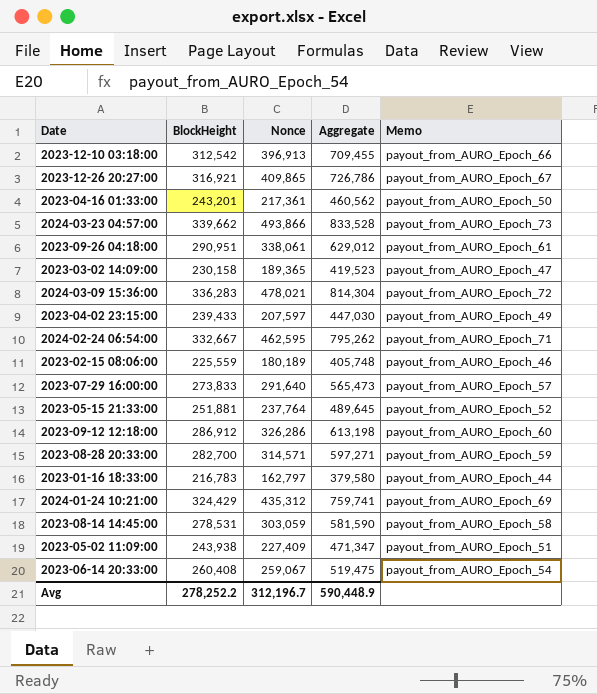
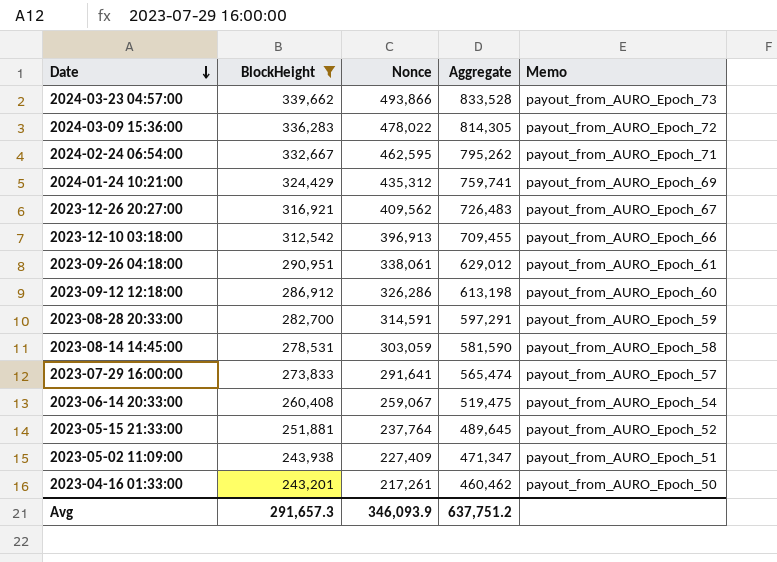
filter: none -> BlockHeight >= 243,201
row order: none -> Date descending
2024-03-09 15:36:00 | Nonce: 478,021 -> 478,022
2024-03-09 15:36:00 | Aggregate: 814,304 -> 814,305
2023-12-26 20:27:00 | Nonce: 409,865 -> 409,562
2023-12-26 20:27:00 | Aggregate: 726,786 -> 726,483
2023-08-28 20:33:00 | Nonce: 314,571 -> 314,591
2023-08-28 20:33:00 | Aggregate: 597,271 -> 597,291
2023-07-29 16:00:00 | Nonce: 291,640 -> 291,641
2023-07-29 16:00:00 | Aggregate: 565,473 -> 565,474
2023-04-16 01:33:00 | Nonce: 217,361 -> 217,261
2023-04-16 01:33:00 | Aggregate: 460,562 -> 460,462
Avg | BlockHeight: 278,252.2 -> 291,657.3
Avg | Nonce: 312,196.7 -> 346,093.9
Avg | Aggregate: 590,448.9 -> 637,751.2

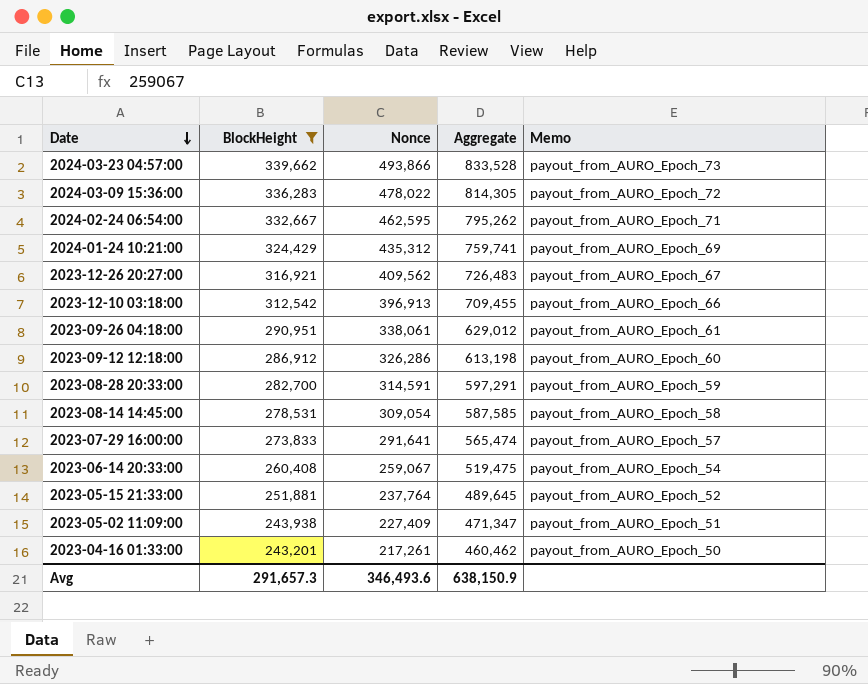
2023-08-14 14:45:00 | Nonce: 303,059 -> 309,054
2023-08-14 14:45:00 | Aggregate: 581,590 -> 587,585
Avg | Nonce: 346,093.9 -> 346,493.6
Avg | Aggregate: 637,751.2 -> 638,150.9

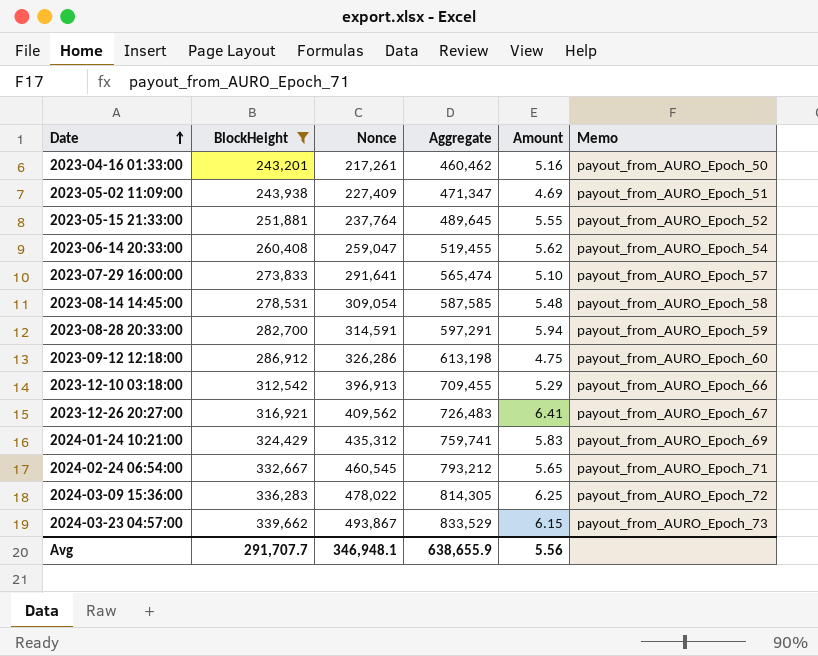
row order: Date descending -> Date ascending
column Amount | position: none -> 5
row 2023-09-26 04:18:00: 290,951 | 338,061 | 629,012 | payout_from_AURO_Epoch_61 -> none
2023-06-14 20:33:00 | Nonce: 259,067 -> 259,047
2023-06-14 20:33:00 | Aggregate: 519,475 -> 519,455
2024-02-24 06:54:00 | Nonce: 462,595 -> 460,545
2024-02-24 06:54:00 | Aggregate: 795,262 -> 793,212
2024-03-23 04:57:00 | Nonce: 493,866 -> 493,867
2024-03-23 04:57:00 | Aggregate: 833,528 -> 833,529
Avg | BlockHeight: 291,657.3 -> 291,707.7
Avg | Nonce: 346,493.6 -> 346,948.1
Avg | Aggregate: 638,150.9 -> 638,655.9

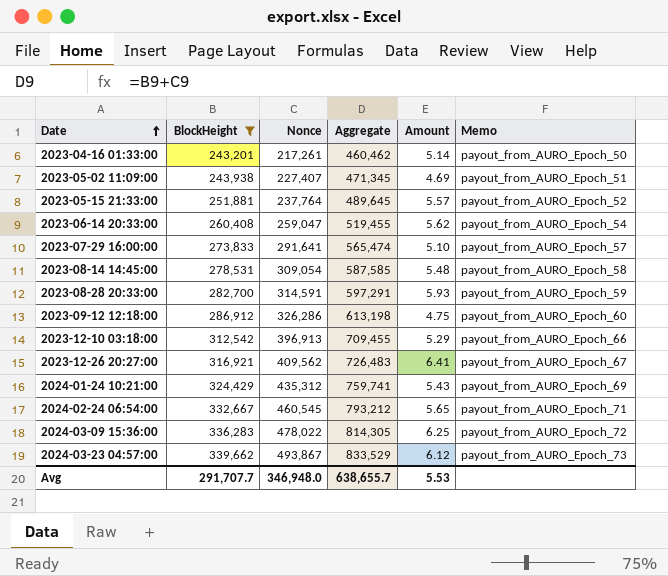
2023-04-16 01:33:00 | Amount: 5.16 -> 5.14
2023-05-02 11:09:00 | Nonce: 227,409 -> 227,407
2023-05-02 11:09:00 | Aggregate: 471,347 -> 471,345
2023-05-15 21:33:00 | Amount: 5.55 -> 5.57
2023-08-28 20:33:00 | Amount: 5.94 -> 5.93
2024-01-24 10:21:00 | Amount: 5.83 -> 5.43
2024-03-23 04:57:00 | Amount: 6.15 -> 6.12
Avg | Nonce: 346,948.1 -> 346,948.0
Avg | Aggregate: 638,655.9 -> 638,655.7
Avg | Amount: 5.56 -> 5.53

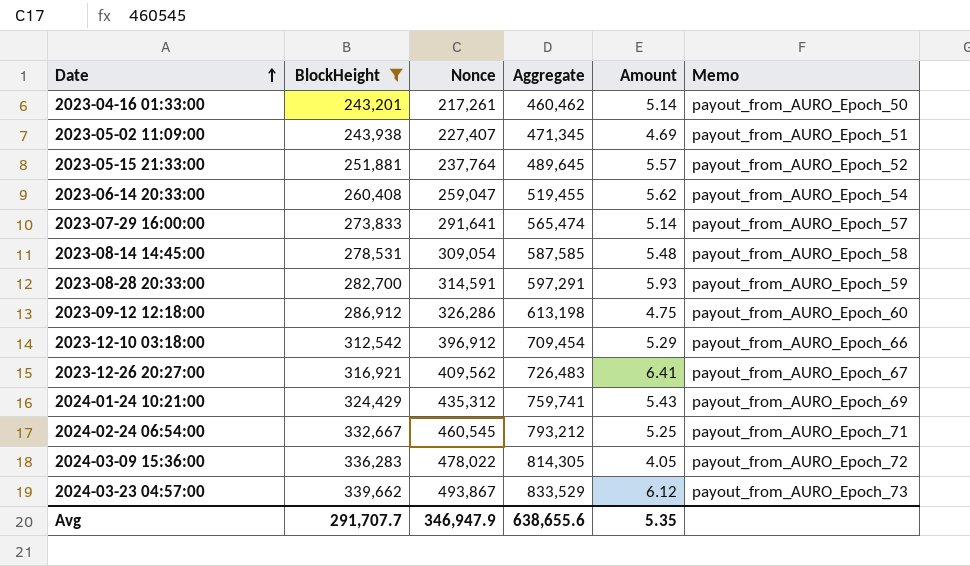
2023-07-29 16:00:00 | Amount: 5.10 -> 5.14
2023-12-10 03:18:00 | Nonce: 396,913 -> 396,912
2023-12-10 03:18:00 | Aggregate: 709,455 -> 709,454
2024-02-24 06:54:00 | Amount: 5.65 -> 5.25
2024-03-09 15:36:00 | Amount: 6.25 -> 4.05
Avg | Nonce: 346,948.0 -> 346,947.9
Avg | Aggregate: 638,655.7 -> 638,655.6
Avg | Amount: 5.53 -> 5.35

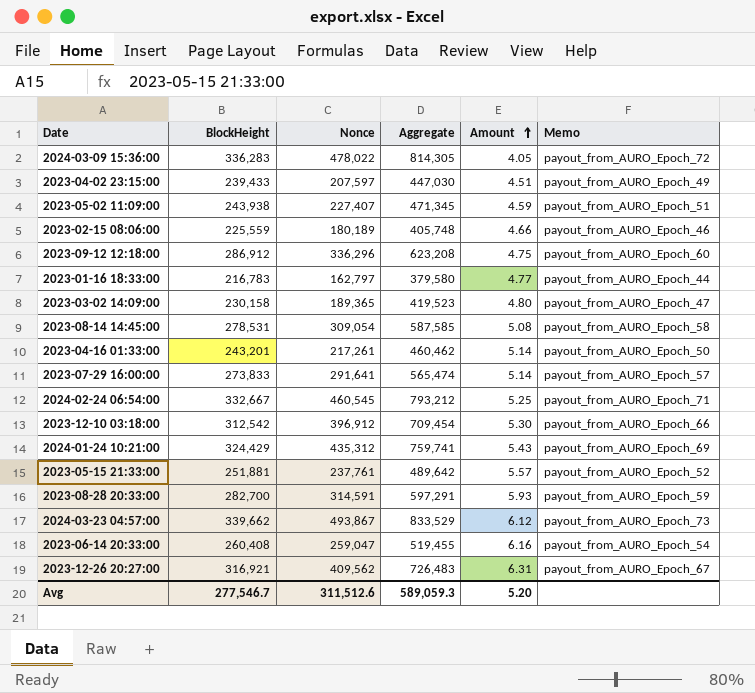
filter: BlockHeight >= 243,201 -> none
row order: Date ascending -> Amount ascending
2023-05-02 11:09:00 | Amount: 4.69 -> 4.59
2023-09-12 12:18:00 | Nonce: 326,286 -> 336,296
2023-09-12 12:18:00 | Aggregate: 613,198 -> 623,208
2023-08-14 14:45:00 | Amount: 5.48 -> 5.08
2023-12-10 03:18:00 | Amount: 5.29 -> 5.30
2023-05-15 21:33:00 | Nonce: 237,764 -> 237,761
2023-05-15 21:33:00 | Aggregate: 489,645 -> 489,642
2023-06-14 20:33:00 | Amount: 5.62 -> 6.16
2023-12-26 20:27:00 | Amount: 6.41 -> 6.31
Avg | BlockHeight: 291,707.7 -> 277,546.7
Avg | Nonce: 346,947.9 -> 311,512.6
Avg | Aggregate: 638,655.6 -> 589,059.3
Avg | Amount: 5.35 -> 5.20

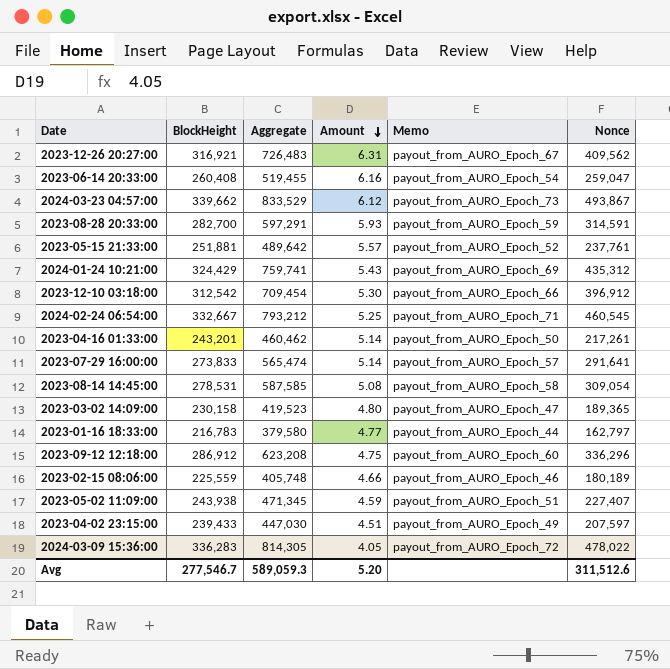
row order: Amount ascending -> Amount descending
column Nonce | position: 3 -> 6

